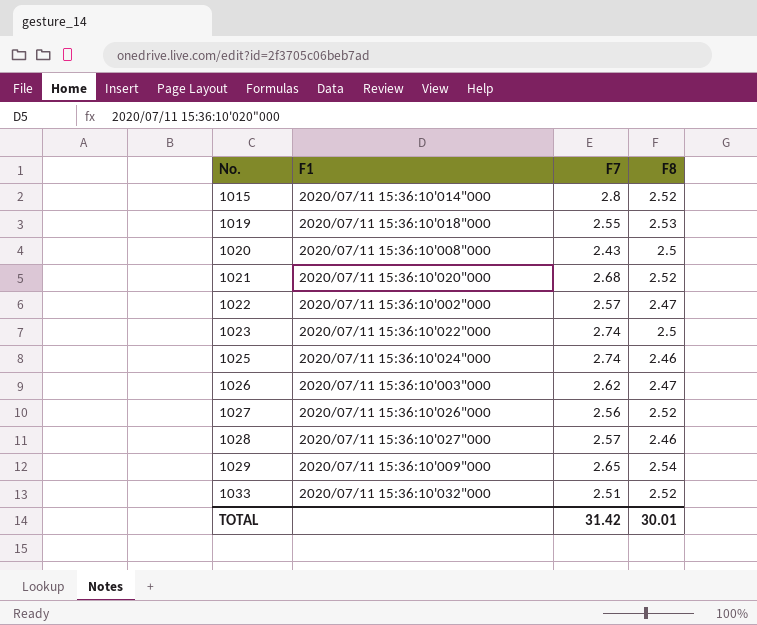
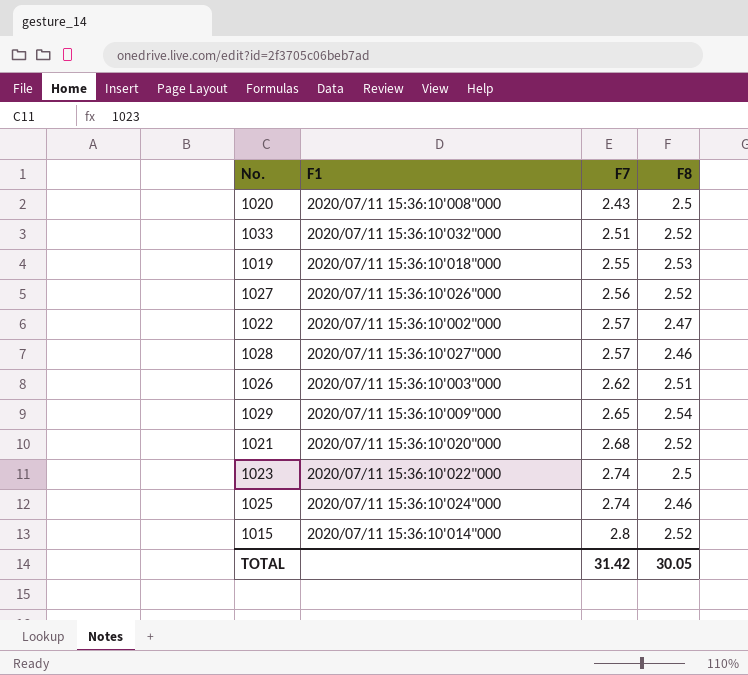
row order: No. ascending -> F7 ascending
1026 | F8: 2.47 -> 2.51
TOTAL | F8: 30.01 -> 30.05

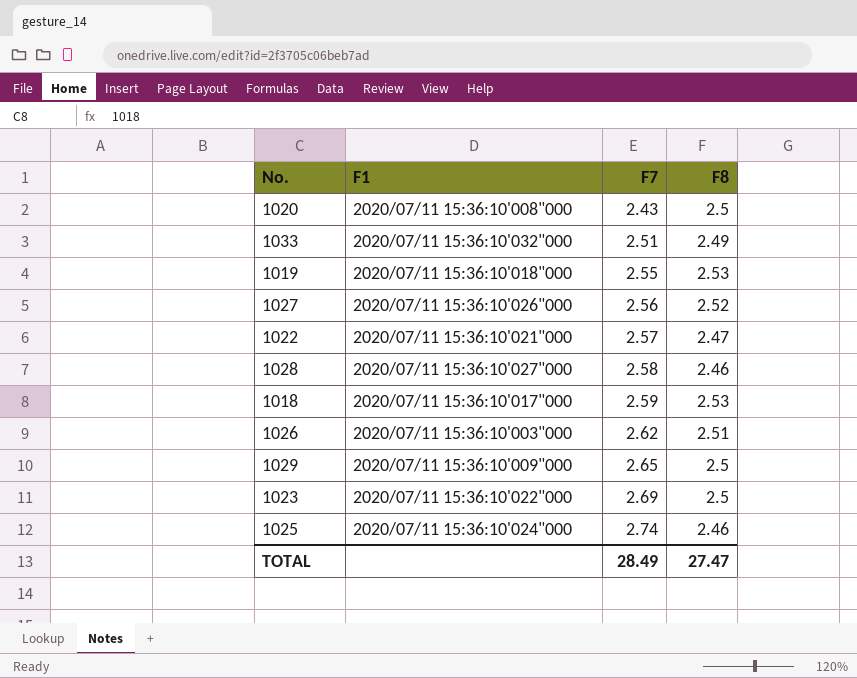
row 1021: 2020/07/11 15:36:10'020"000 | 2.68 | 2.52 -> none
row 1015: 2020/07/11 15:36:10'014"000 | 2.8 | 2.52 -> none
1033 | F8: 2.52 -> 2.49
1022 | F1: 2020/07/11 15:36:10'002"000 -> 2020/07/11 15:36:10'021"000
1028 | F7: 2.57 -> 2.58
row 1018: none -> 2020/07/11 15:36:10'017"000 | 2.59 | 2.53
1029 | F8: 2.54 -> 2.5
1023 | F7: 2.74 -> 2.69
TOTAL | F7: 31.42 -> 28.49
TOTAL | F8: 30.05 -> 27.47

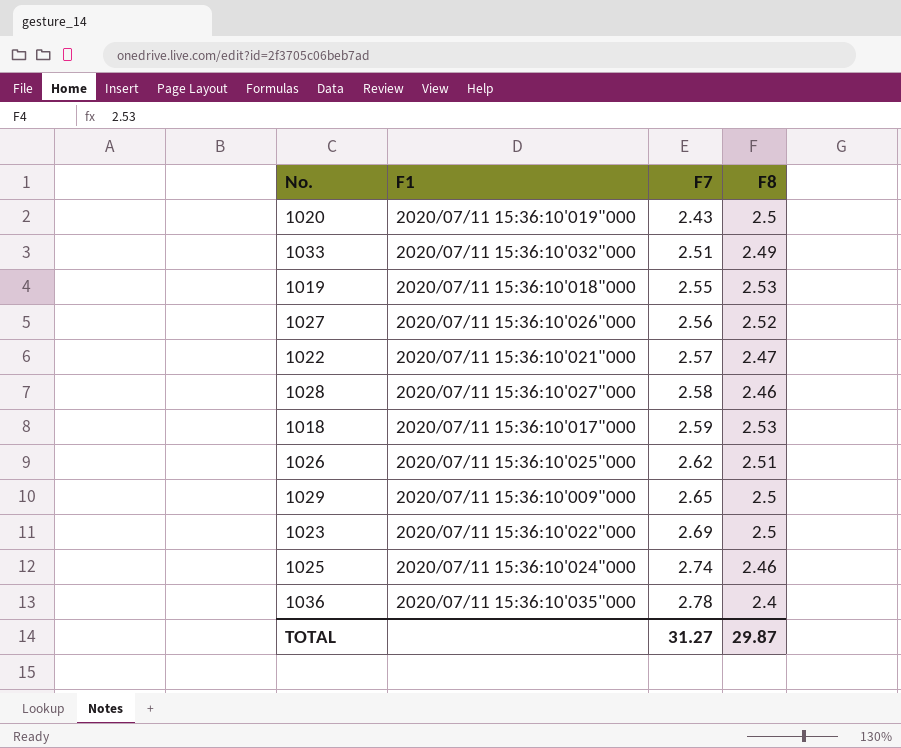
1020 | F1: 2020/07/11 15:36:10'008"000 -> 2020/07/11 15:36:10'019"000
1026 | F1: 2020/07/11 15:36:10'003"000 -> 2020/07/11 15:36:10'025"000
row 1036: none -> 2020/07/11 15:36:10'035"000 | 2.78 | 2.4
TOTAL | F7: 28.49 -> 31.27
TOTAL | F8: 27.47 -> 29.87

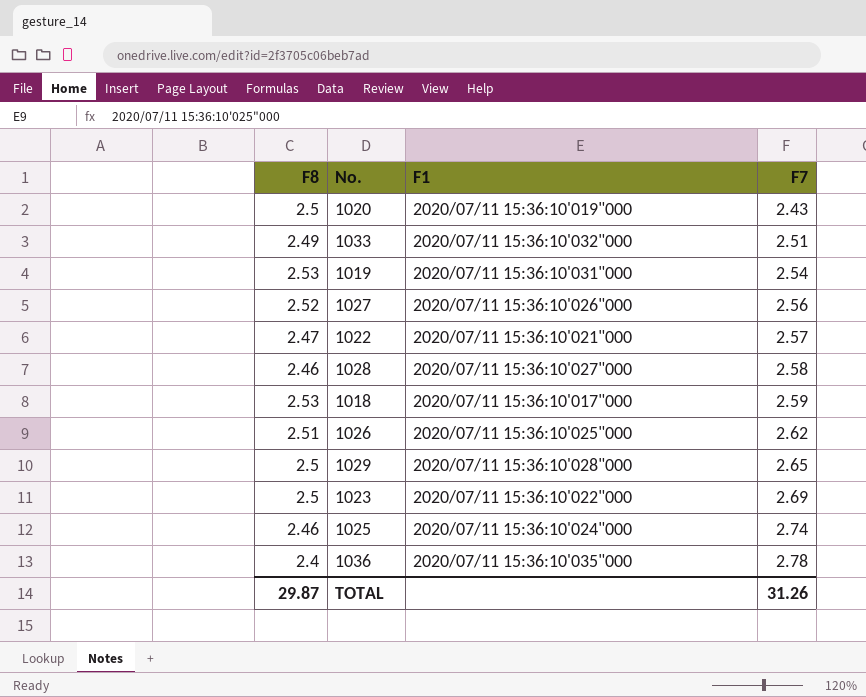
column F8 | position: 4 -> 1
1019 | F1: 2020/07/11 15:36:10'018"000 -> 2020/07/11 15:36:10'031"000
1019 | F7: 2.55 -> 2.54
1029 | F1: 2020/07/11 15:36:10'009"000 -> 2020/07/11 15:36:10'028"000
TOTAL | F7: 31.27 -> 31.26

